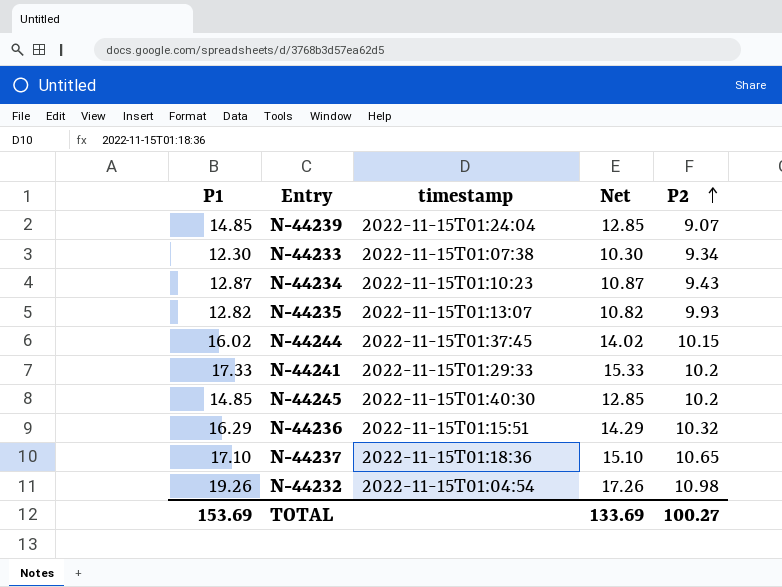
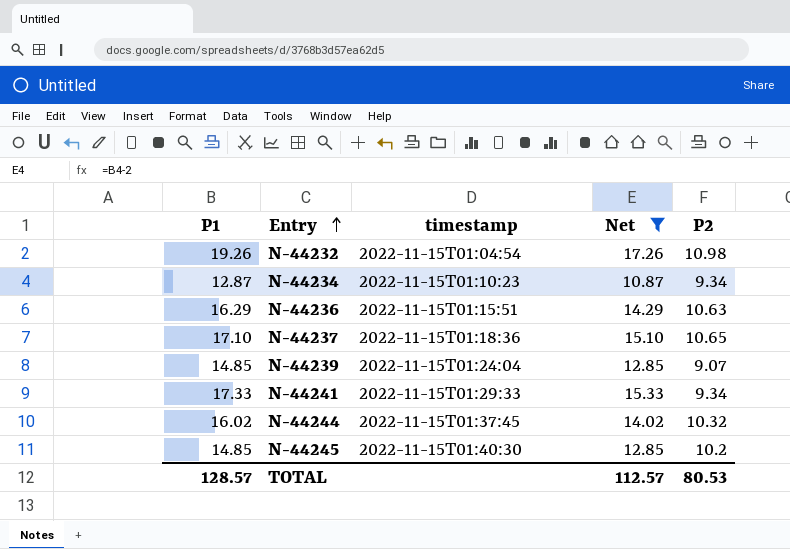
filter: none -> Net >= 10.87
row order: P2 ascending -> Entry ascending
N-44234 | P2: 9.43 -> 9.34
N-44236 | P2: 10.32 -> 10.63
N-44241 | P2: 10.2 -> 9.34
N-44244 | P2: 10.15 -> 10.32
TOTAL | P1: 153.69 -> 128.57
TOTAL | Net: 133.69 -> 112.57
TOTAL | P2: 100.27 -> 80.53

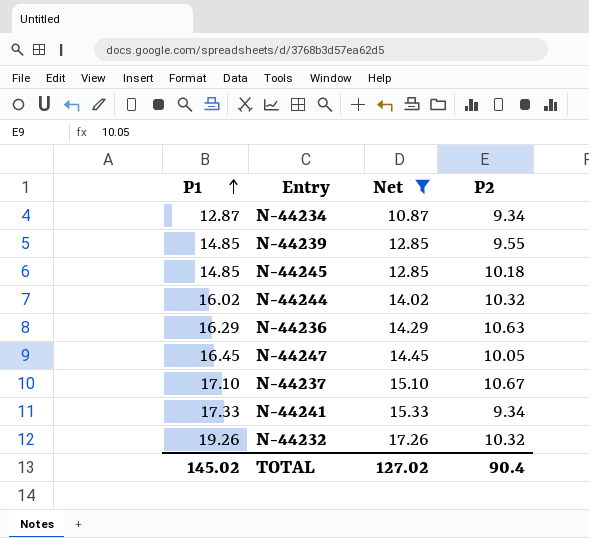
row order: Entry ascending -> P1 ascending
column timestamp | position: 3 -> none
N-44239 | P2: 9.07 -> 9.55
N-44245 | P2: 10.2 -> 10.18
row N-44247: none -> 16.45 | 14.45 | 10.05
N-44237 | P2: 10.65 -> 10.67
N-44232 | P2: 10.98 -> 10.32
TOTAL | P1: 128.57 -> 145.02
TOTAL | Net: 112.57 -> 127.02
TOTAL | P2: 80.53 -> 90.4

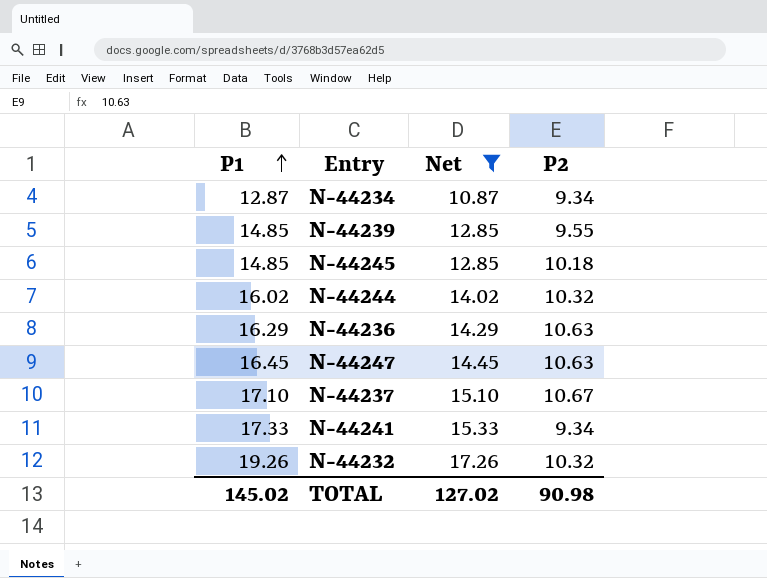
N-44247 | P2: 10.05 -> 10.63
TOTAL | P2: 90.4 -> 90.98

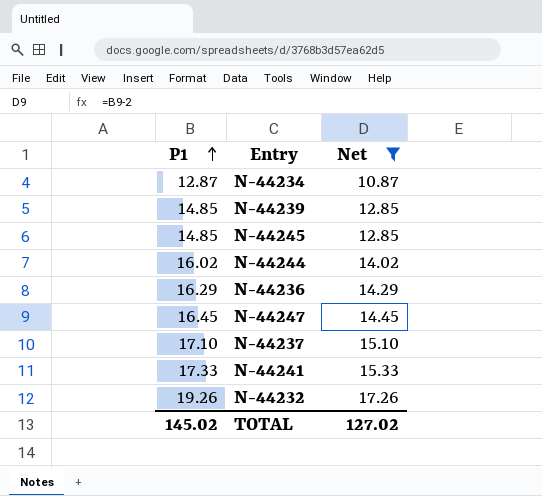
column P2 | position: 4 -> none

